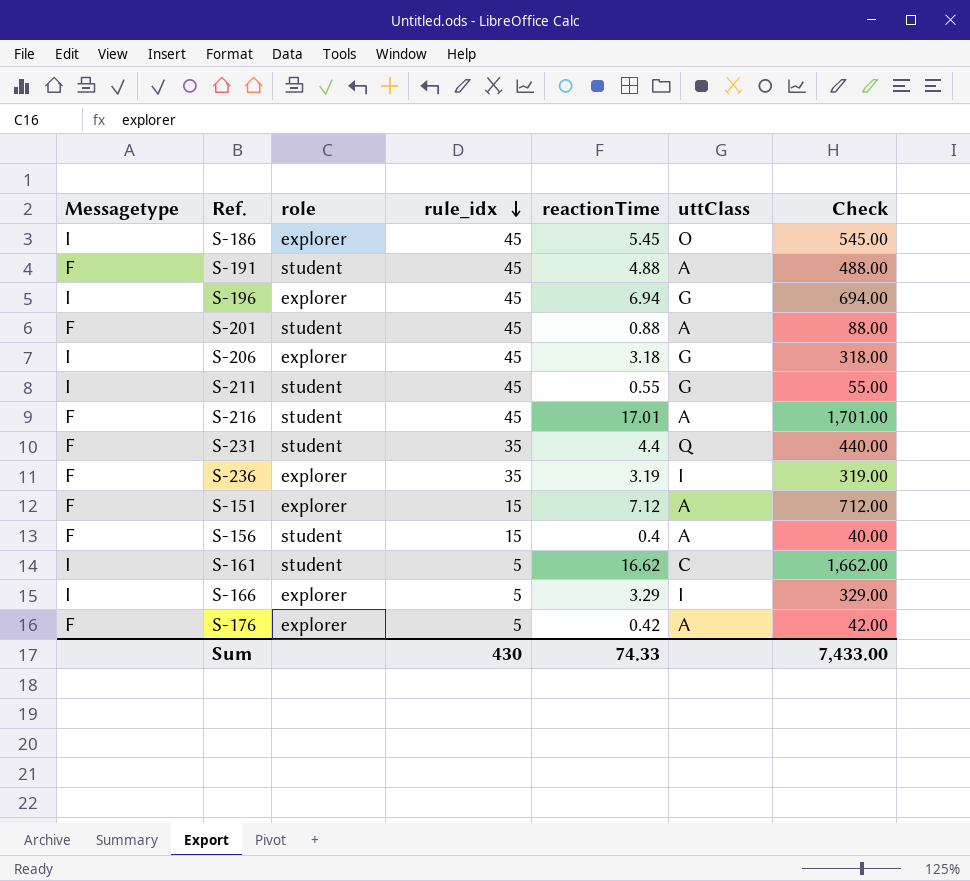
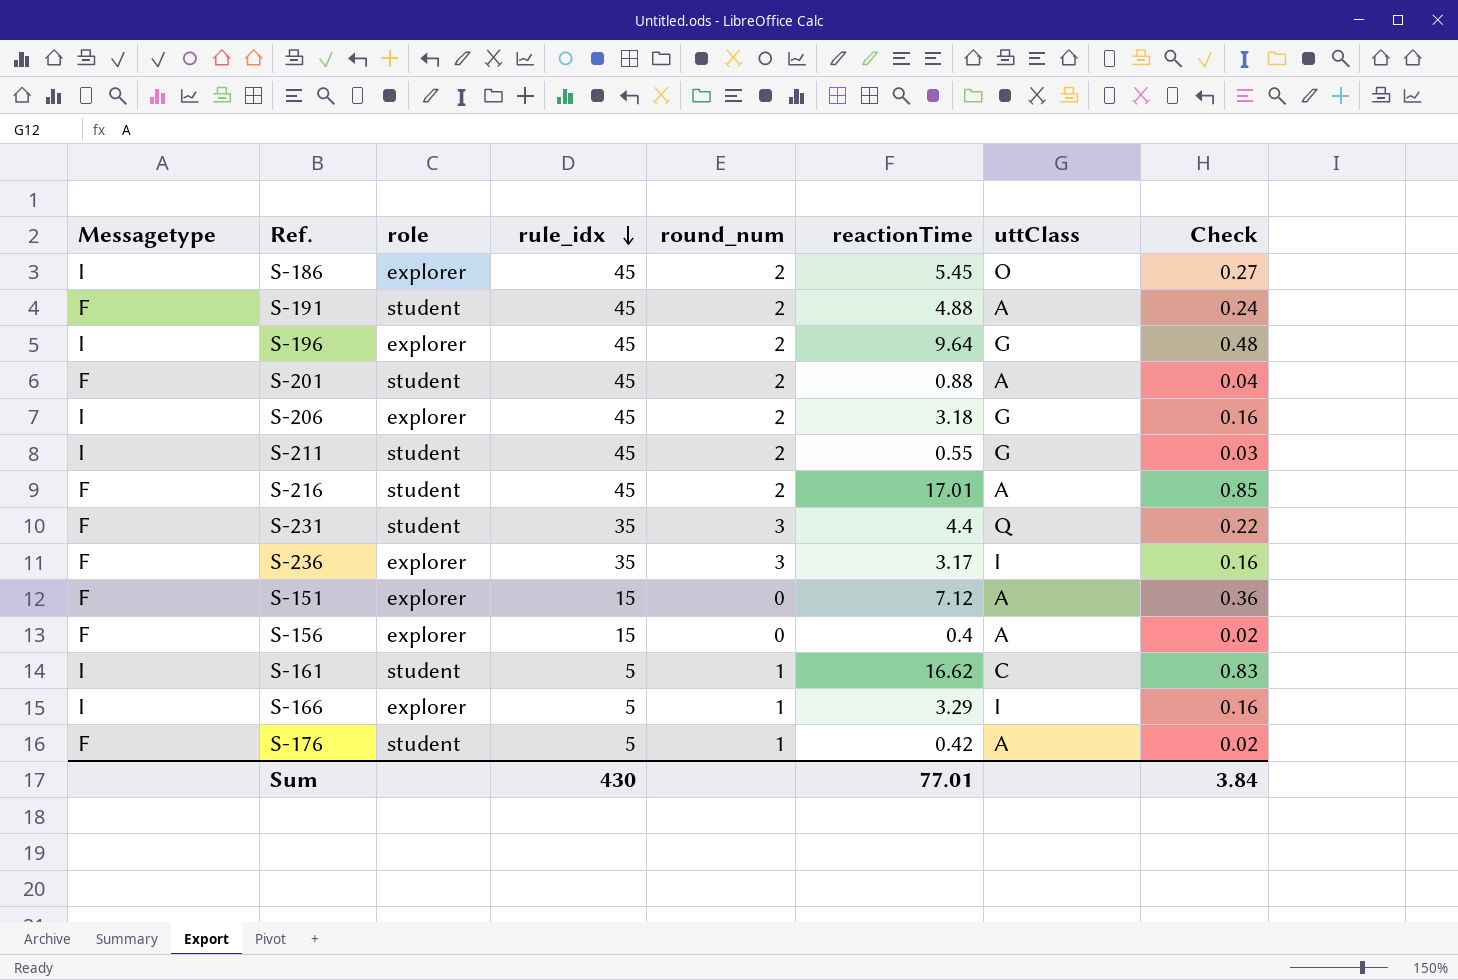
column round_num | position: none -> 5
column Check | formula: [reactionTime] * 100 -> [reactionTime] * 0.05
S-196 | reactionTime: 6.94 -> 9.64
S-236 | reactionTime: 3.19 -> 3.17
S-156 | role: student -> explorer
S-176 | role: explorer -> student
Sum | reactionTime: 74.33 -> 77.01
Sum | Check: 7,433.00 -> 3.84

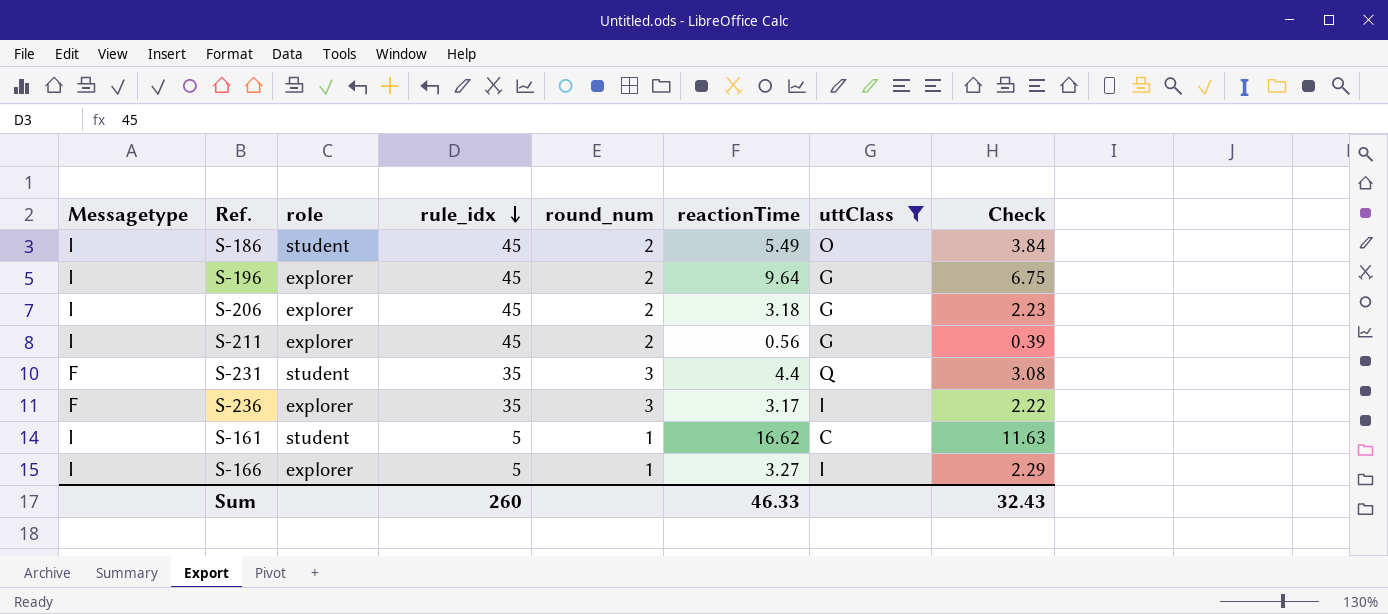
filter: none -> uttClass != A
column Check | formula: [reactionTime] * 0.05 -> [reactionTime] * 0.7
S-186 | role: explorer -> student
S-186 | reactionTime: 5.45 -> 5.49
S-211 | role: student -> explorer
S-211 | reactionTime: 0.55 -> 0.56
S-166 | reactionTime: 3.29 -> 3.27
Sum | rule_idx: 430 -> 260
Sum | reactionTime: 77.01 -> 46.33
Sum | Check: 3.84 -> 32.43

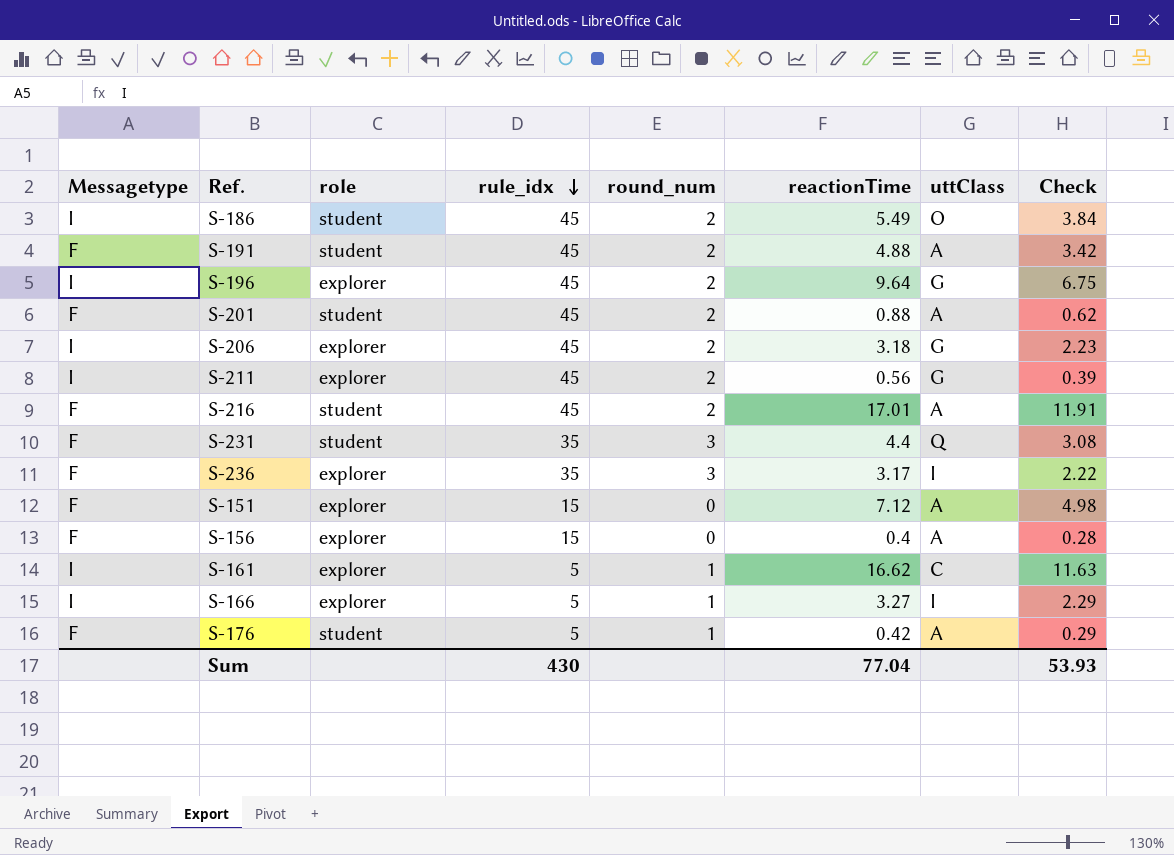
filter: uttClass != A -> none
S-161 | role: student -> explorer
Sum | rule_idx: 260 -> 430
Sum | reactionTime: 46.33 -> 77.04
Sum | Check: 32.43 -> 53.93

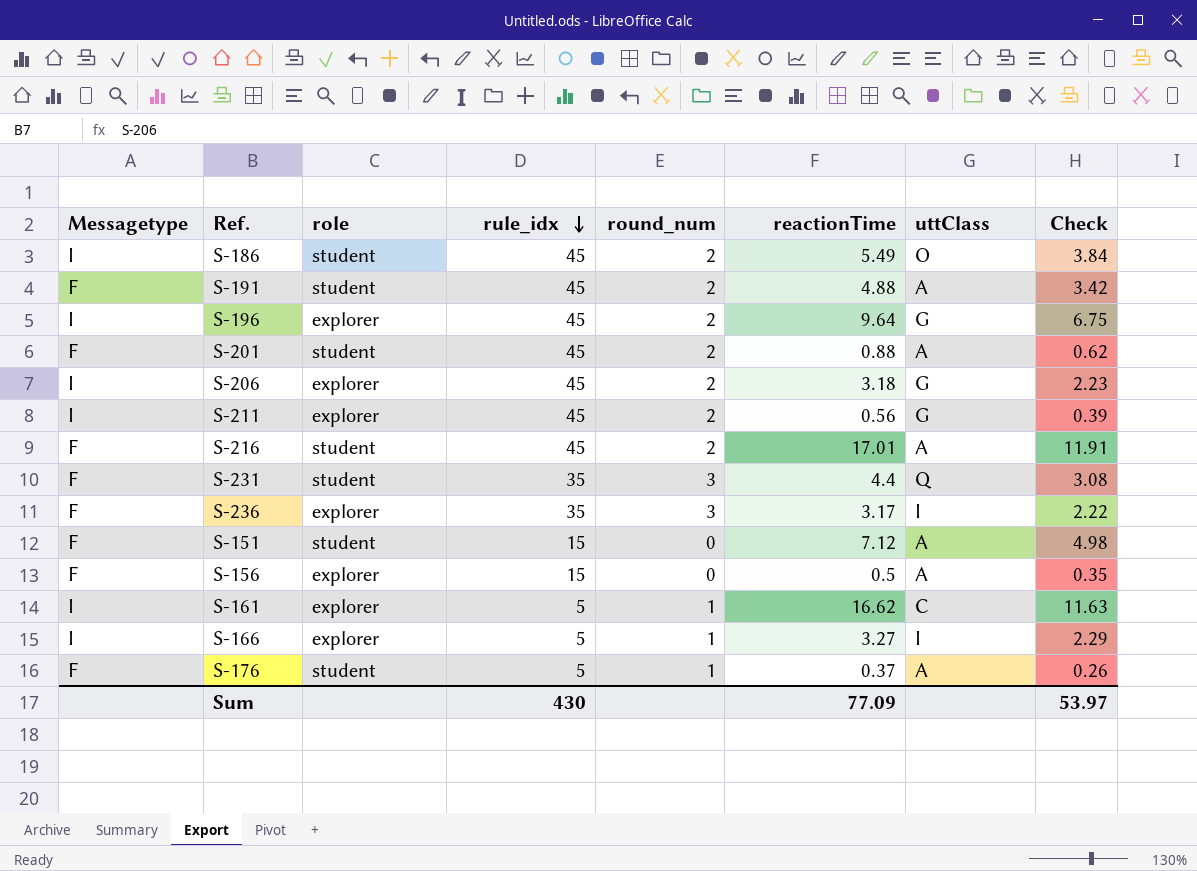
S-151 | role: explorer -> student
S-156 | reactionTime: 0.4 -> 0.5
S-156 | Check: 0.28 -> 0.35
S-176 | reactionTime: 0.42 -> 0.37
S-176 | Check: 0.29 -> 0.26
Sum | reactionTime: 77.04 -> 77.09
Sum | Check: 53.93 -> 53.97

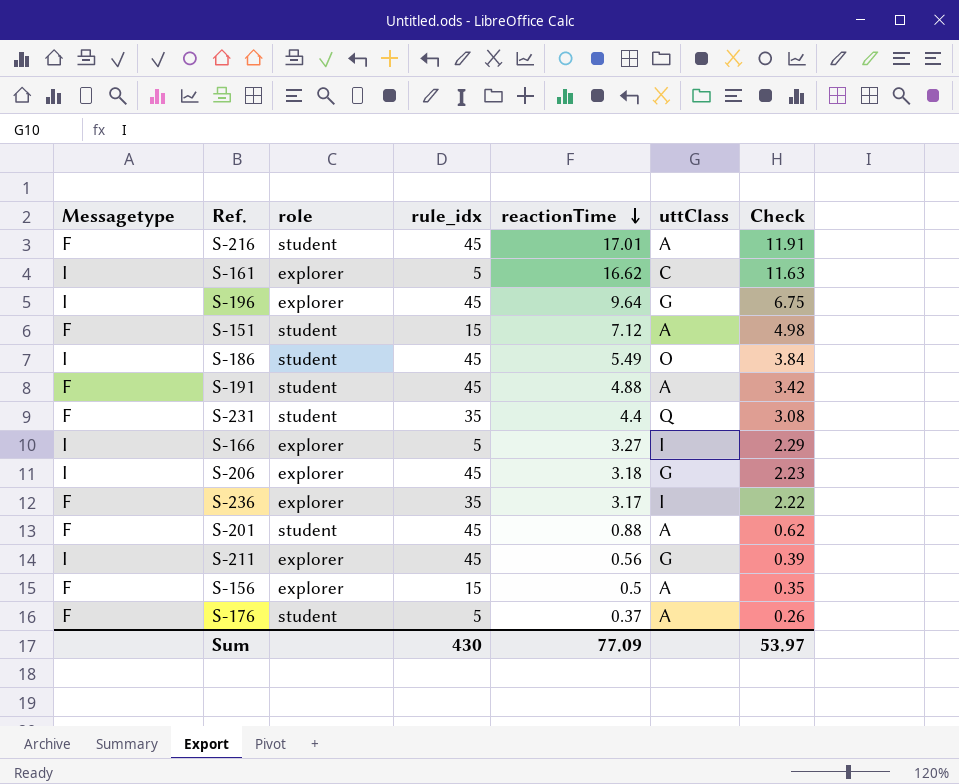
row order: rule_idx descending -> reactionTime descending
column round_num | position: 5 -> none

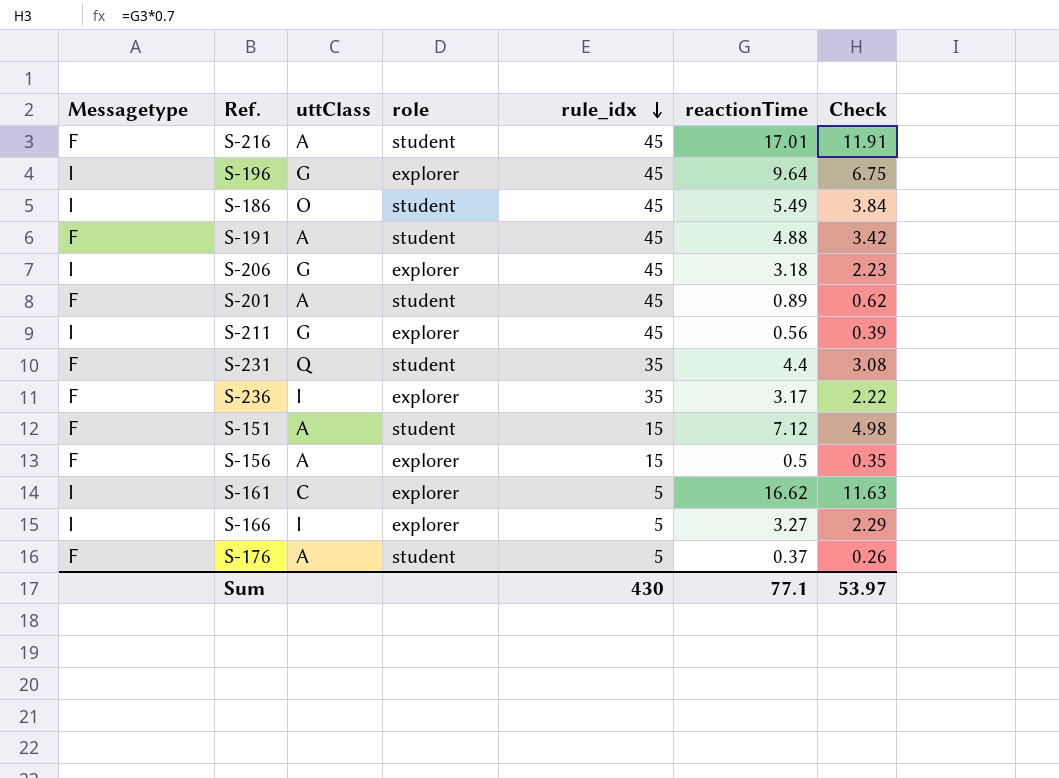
row order: reactionTime descending -> rule_idx descending
column uttClass | position: 6 -> 3
S-201 | reactionTime: 0.88 -> 0.89
Sum | reactionTime: 77.09 -> 77.1

